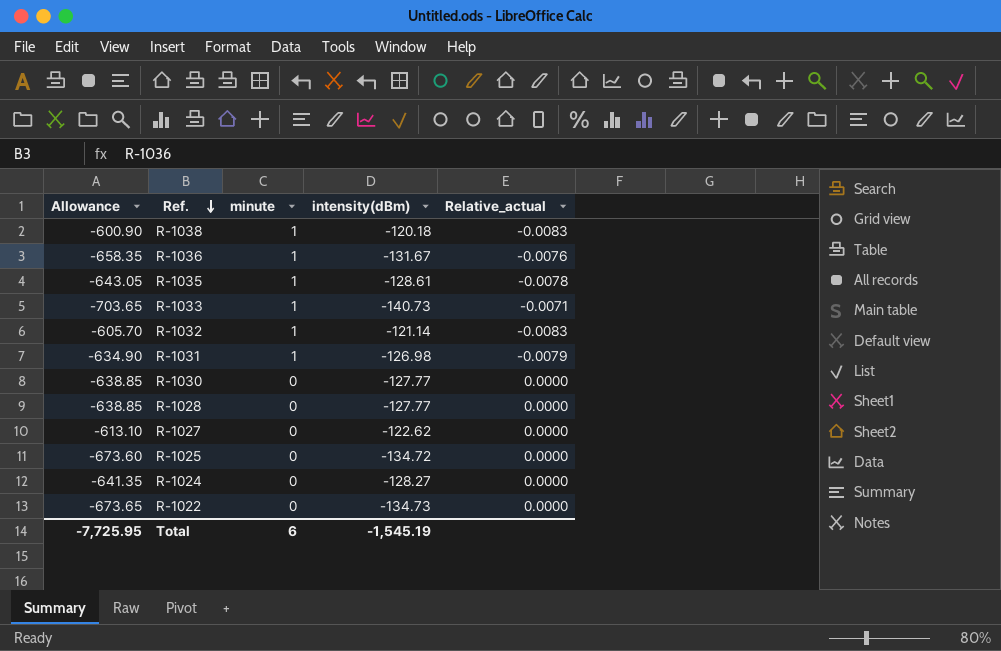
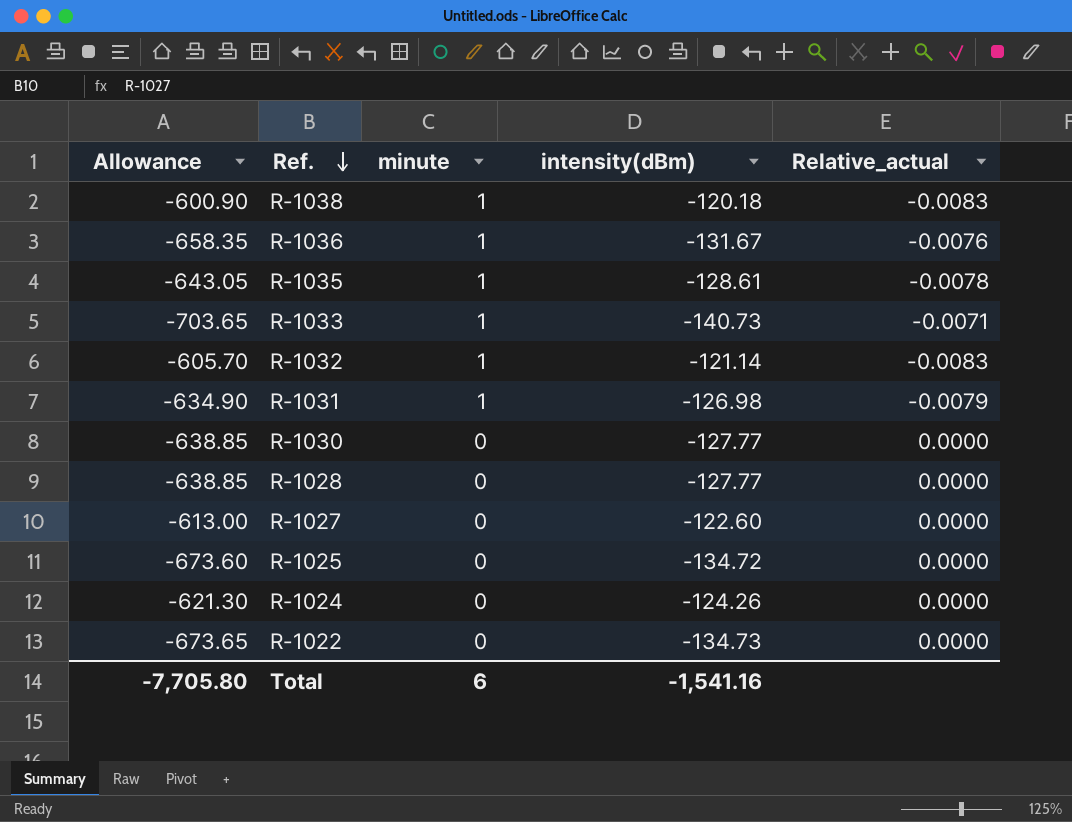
R-1027 | Allowance: -613.10 -> -613.00
R-1027 | intensity(dBm): -122.62 -> -122.60
R-1024 | Allowance: -641.35 -> -621.30
R-1024 | intensity(dBm): -128.27 -> -124.26
Total | Allowance: -7,725.95 -> -7,705.80
Total | intensity(dBm): -1,545.19 -> -1,541.16

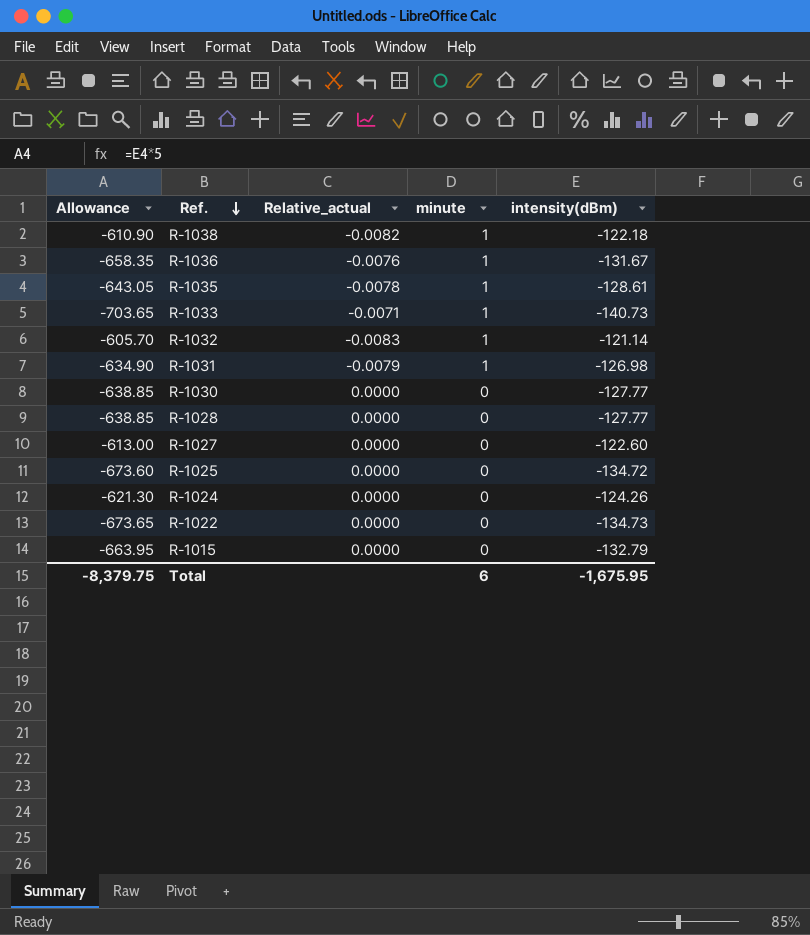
column Relative_actual | position: 5 -> 3
R-1038 | Allowance: -600.90 -> -610.90
R-1038 | Relative_actual: -0.0083 -> -0.0082
R-1038 | intensity(dBm): -120.18 -> -122.18
row R-1015: none -> -663.95 | 0.0000 | 0 | -132.79
Total | Allowance: -7,705.80 -> -8,379.75
Total | intensity(dBm): -1,541.16 -> -1,675.95

